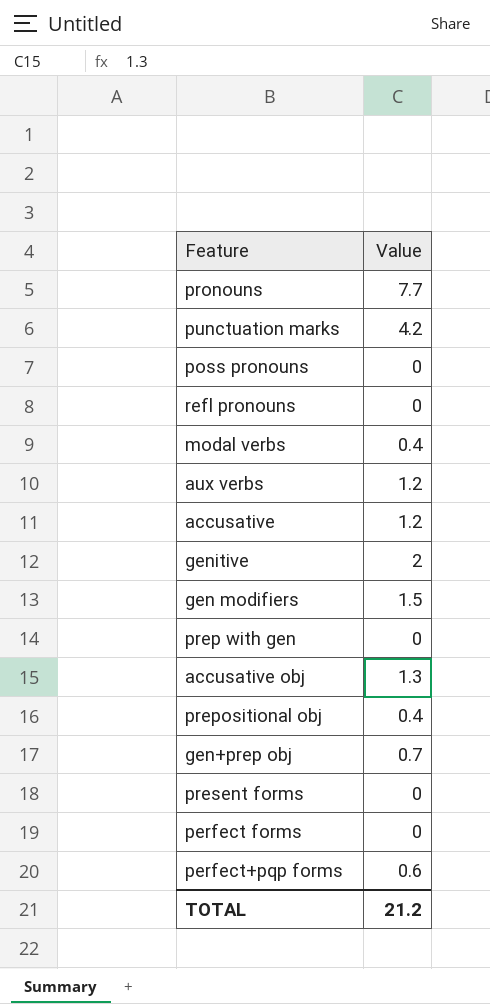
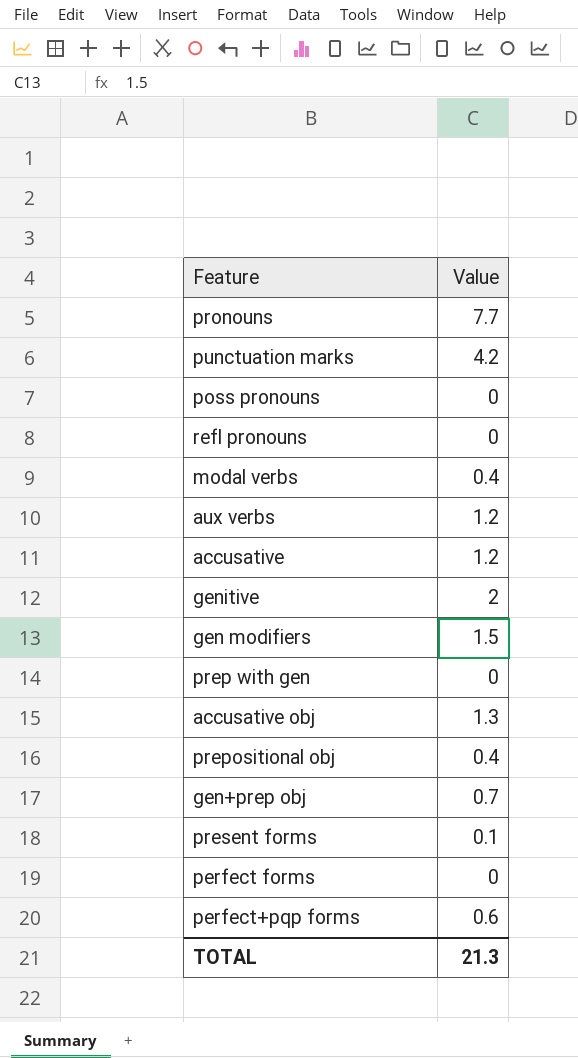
present forms | Value: 0 -> 0.1
TOTAL | Value: 21.2 -> 21.3

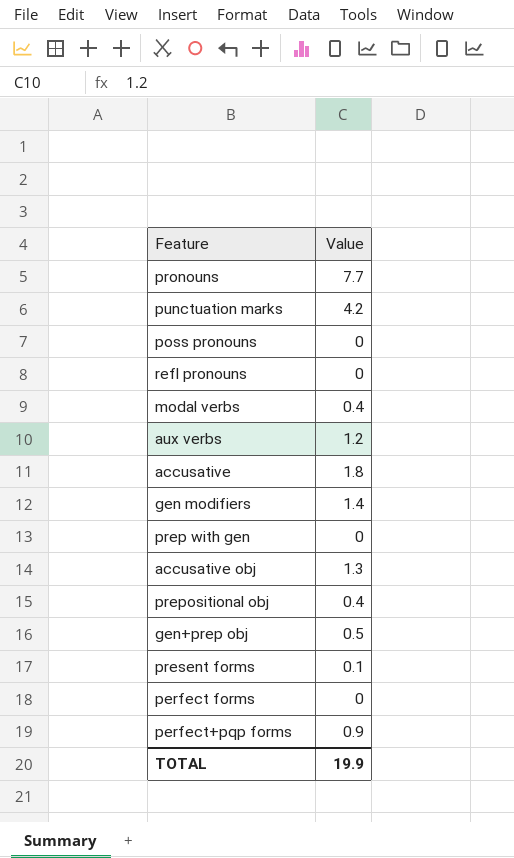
row genitive: 2 -> none
accusative | Value: 1.2 -> 1.8
gen modifiers | Value: 1.5 -> 1.4
gen+prep obj | Value: 0.7 -> 0.5
perfect+pqp forms | Value: 0.6 -> 0.9
TOTAL | Value: 21.3 -> 19.9

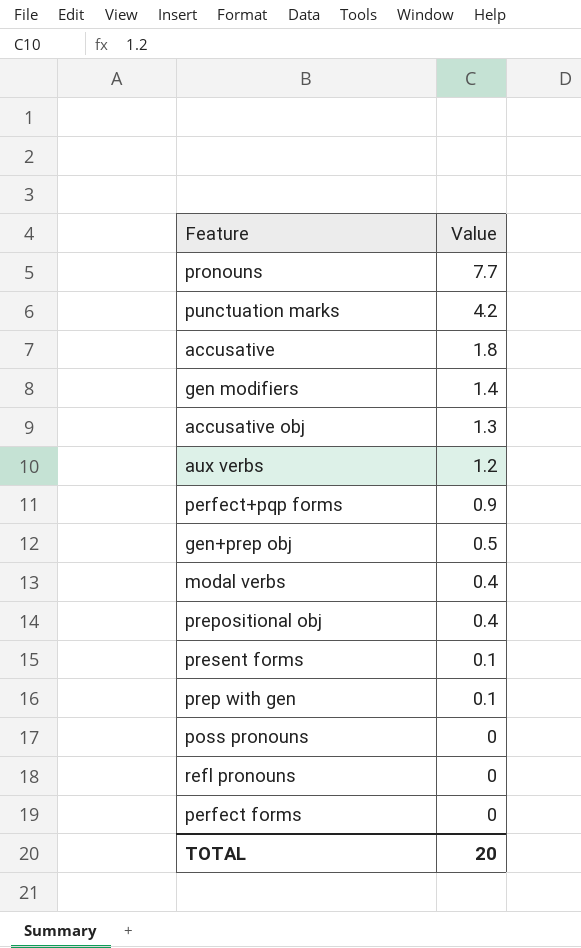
row order: none -> Value descending
prep with gen | Value: 0 -> 0.1
TOTAL | Value: 19.9 -> 20

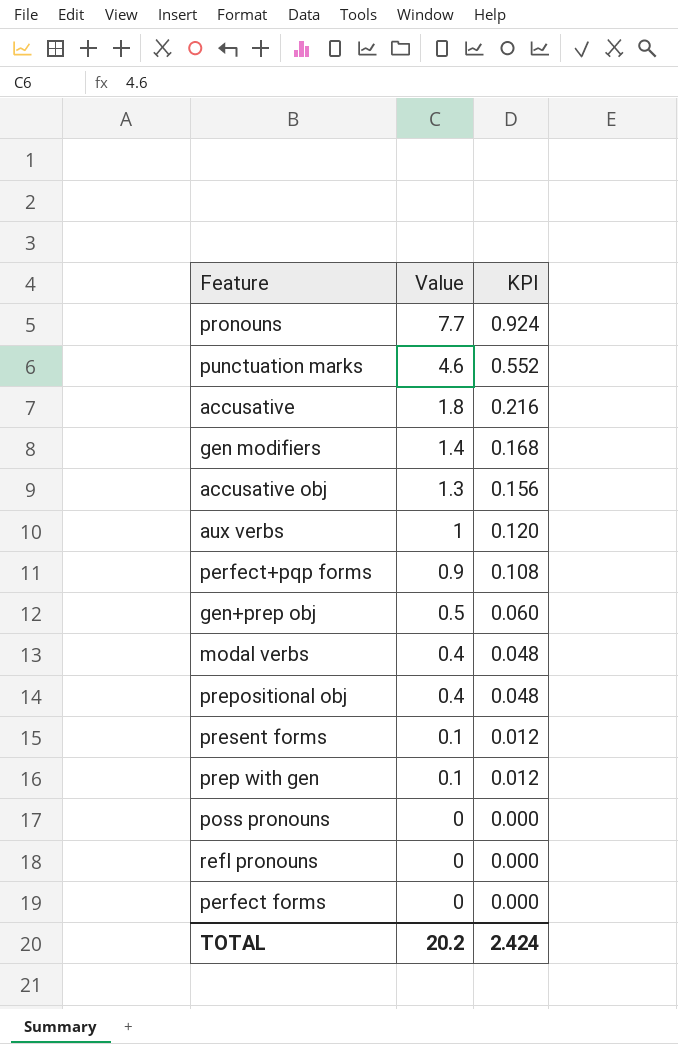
column KPI | formula: none -> [Value] * 0.12
punctuation marks | Value: 4.2 -> 4.6
aux verbs | Value: 1.2 -> 1
TOTAL | Value: 20 -> 20.2

